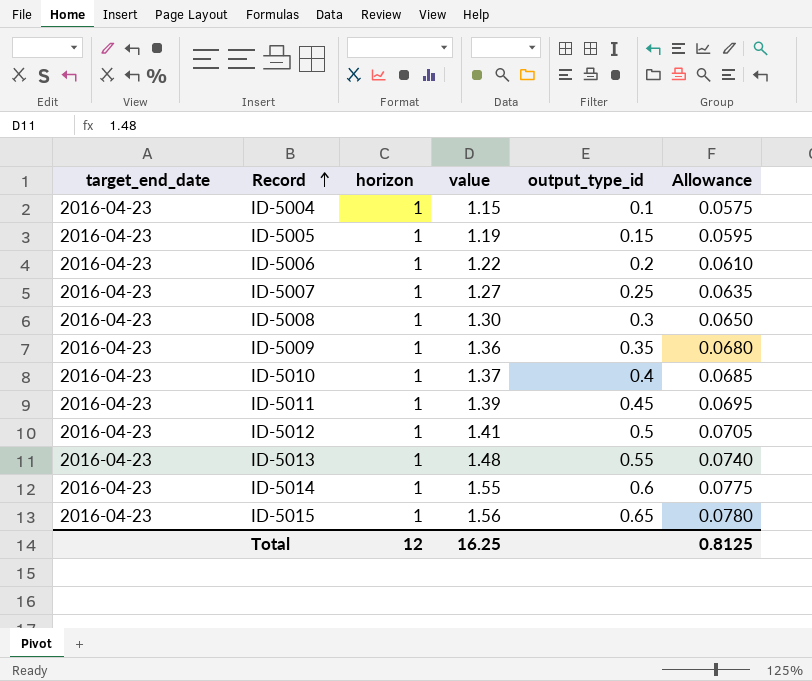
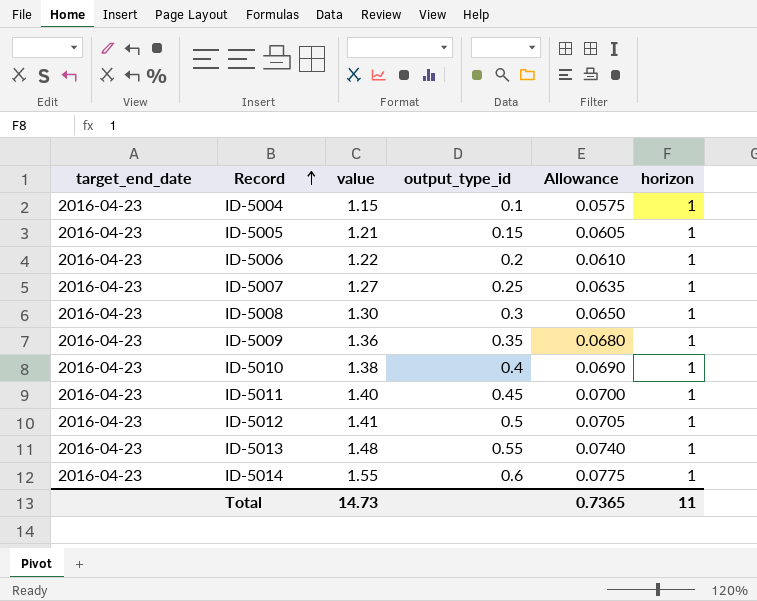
column horizon | position: 3 -> 6
row ID-5015: 2016-04-23 | 1 | 1.56 | 0.65 | 0.0780 -> none
ID-5005 | value: 1.19 -> 1.21
ID-5005 | Allowance: 0.0595 -> 0.0605
ID-5010 | value: 1.37 -> 1.38
ID-5010 | Allowance: 0.0685 -> 0.0690
ID-5011 | value: 1.39 -> 1.40
ID-5011 | Allowance: 0.0695 -> 0.0700
Total | value: 16.25 -> 14.73
Total | Allowance: 0.8125 -> 0.7365
Total | horizon: 12 -> 11

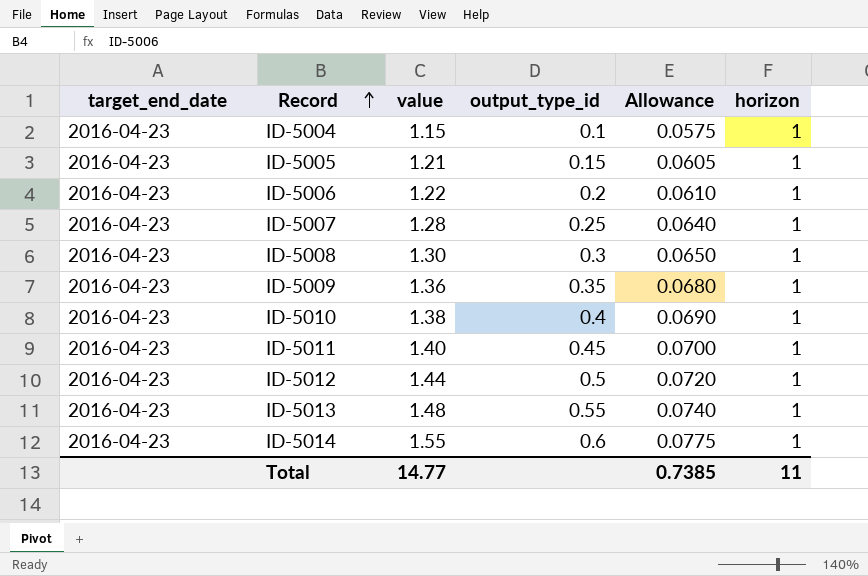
ID-5007 | value: 1.27 -> 1.28
ID-5007 | Allowance: 0.0635 -> 0.0640
ID-5012 | value: 1.41 -> 1.44
ID-5012 | Allowance: 0.0705 -> 0.0720
Total | value: 14.73 -> 14.77
Total | Allowance: 0.7365 -> 0.7385

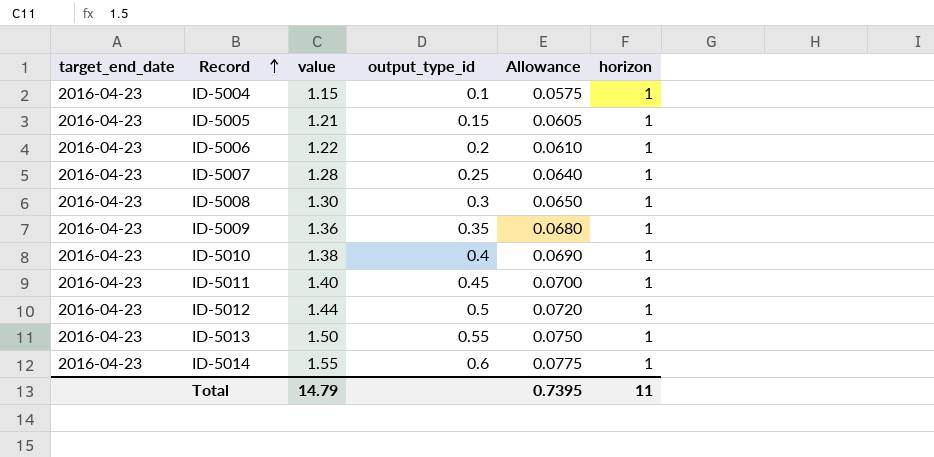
ID-5013 | value: 1.48 -> 1.50
ID-5013 | Allowance: 0.0740 -> 0.0750
Total | value: 14.77 -> 14.79
Total | Allowance: 0.7385 -> 0.7395

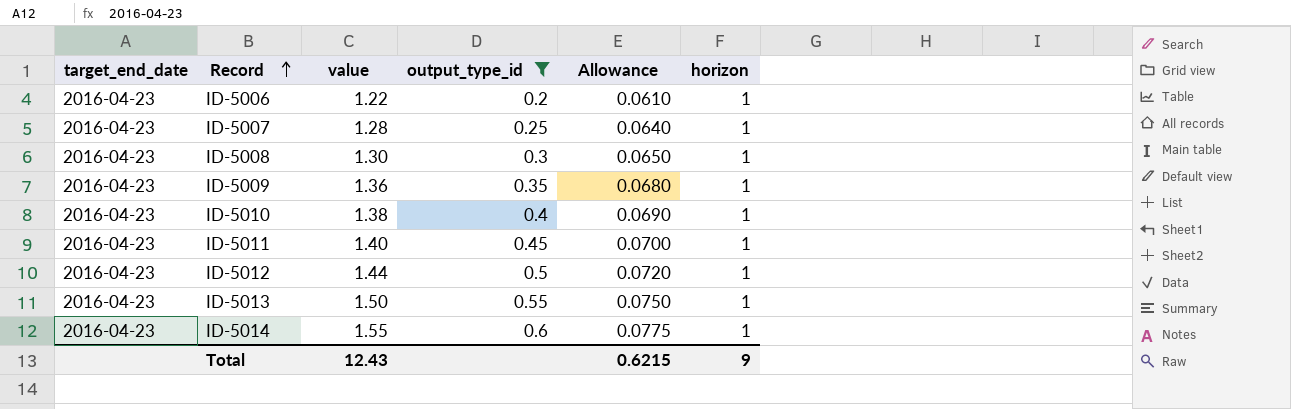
filter: none -> output_type_id >= 0.2
Total | value: 14.79 -> 12.43
Total | Allowance: 0.7395 -> 0.6215
Total | horizon: 11 -> 9

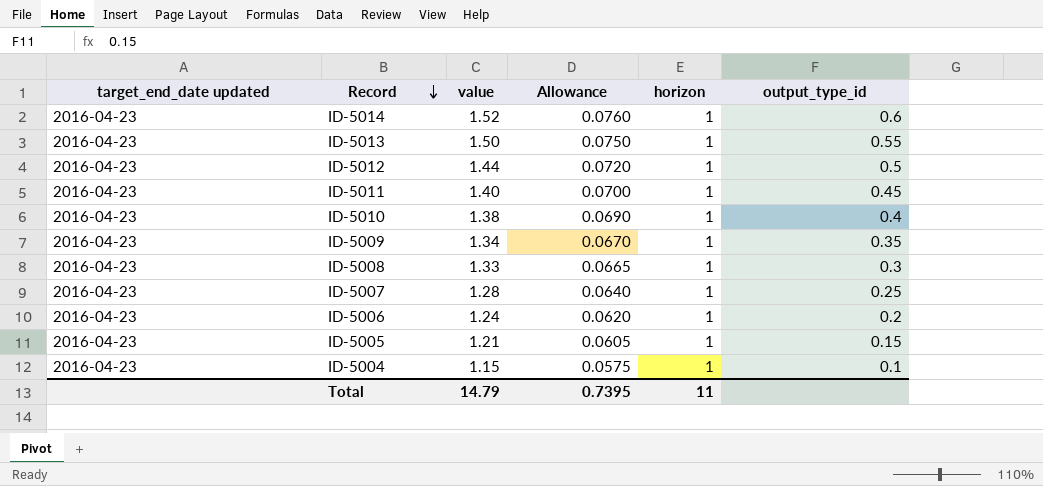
filter: output_type_id >= 0.2 -> none
row order: Record ascending -> Record descending
column name: target_end_date -> target_end_date updated
column output_type_id | position: 4 -> 6
ID-5014 | value: 1.55 -> 1.52
ID-5014 | Allowance: 0.0775 -> 0.0760
ID-5009 | value: 1.36 -> 1.34
ID-5009 | Allowance: 0.0680 -> 0.0670
ID-5008 | value: 1.30 -> 1.33
ID-5008 | Allowance: 0.0650 -> 0.0665
ID-5006 | value: 1.22 -> 1.24
ID-5006 | Allowance: 0.0610 -> 0.0620
Total | value: 12.43 -> 14.79
Total | Allowance: 0.6215 -> 0.7395
Total | horizon: 9 -> 11

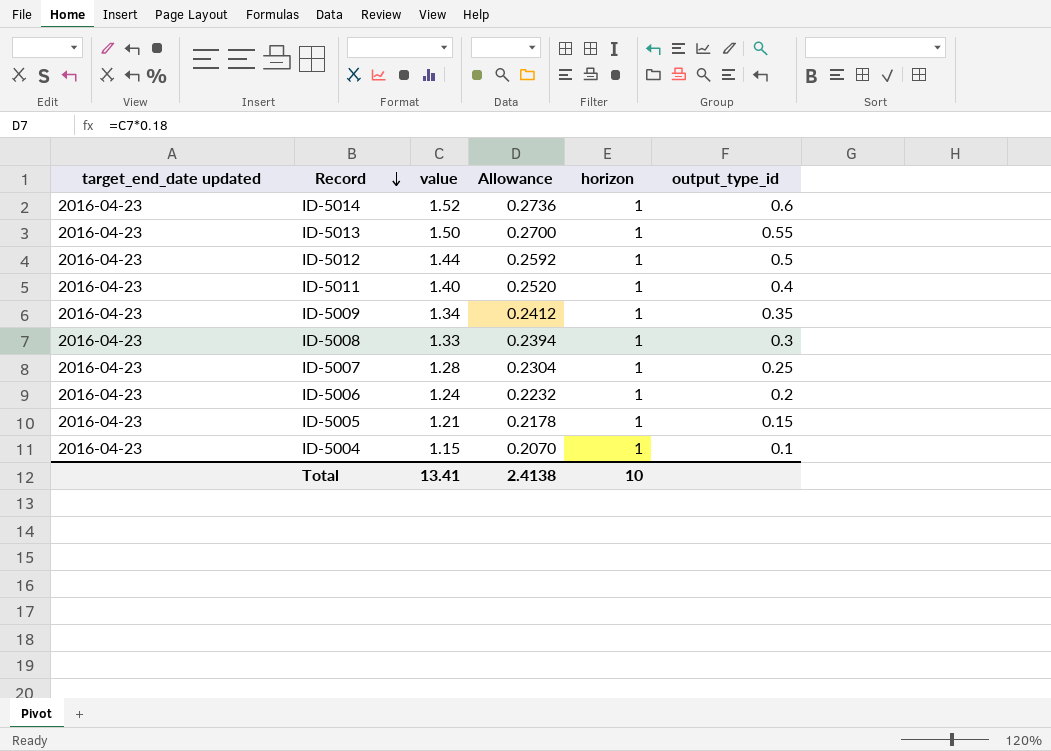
column Allowance | formula: [value] * 0.05 -> [value] * 0.18
row ID-5010: 2016-04-23 | 1.38 | 0.0690 | 1 | 0.4 -> none
ID-5011 | output_type_id: 0.45 -> 0.4
Total | value: 14.79 -> 13.41
Total | Allowance: 0.7395 -> 2.4138
Total | horizon: 11 -> 10

